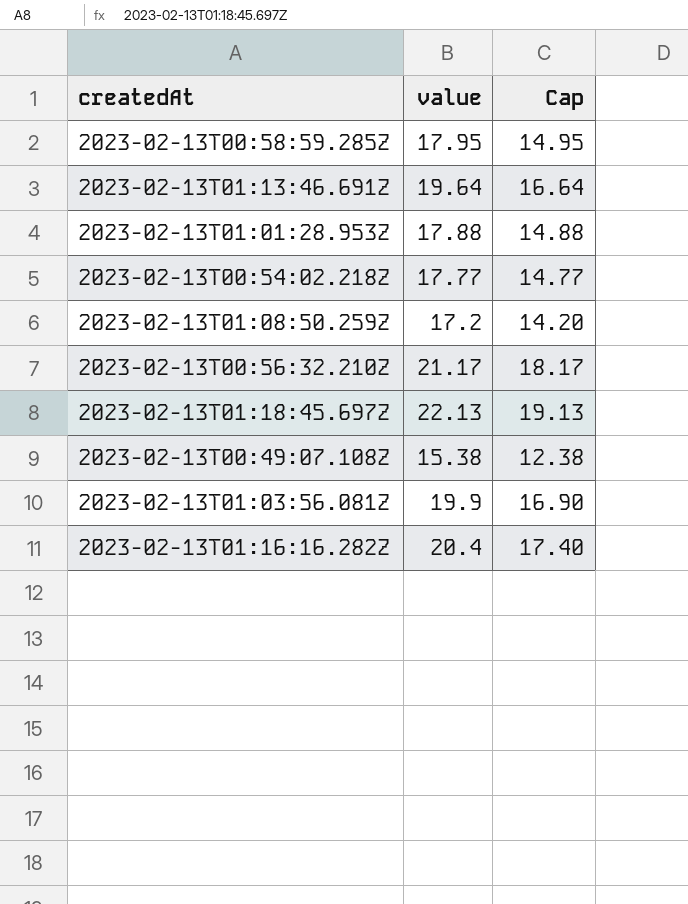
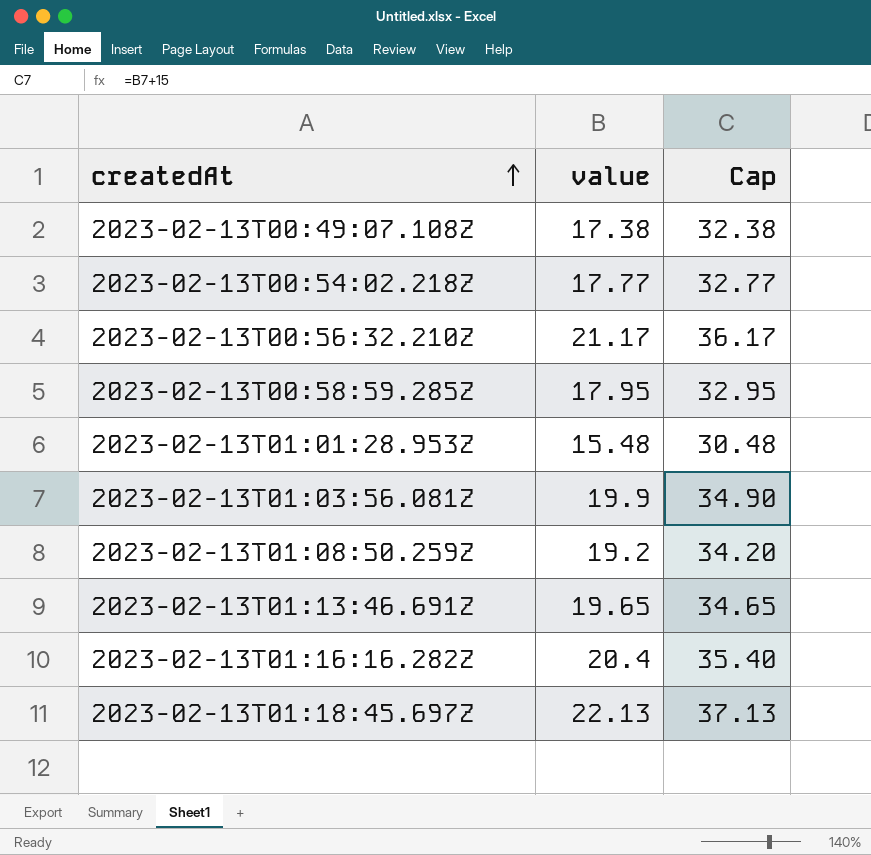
row order: none -> createdAt ascending
column Cap | formula: [value] - 3 -> [value] + 15
2023-02-13T00:49:07.108Z | value: 15.38 -> 17.38
2023-02-13T01:01:28.953Z | value: 17.88 -> 15.48
2023-02-13T01:08:50.259Z | value: 17.2 -> 19.2
2023-02-13T01:13:46.691Z | value: 19.64 -> 19.65

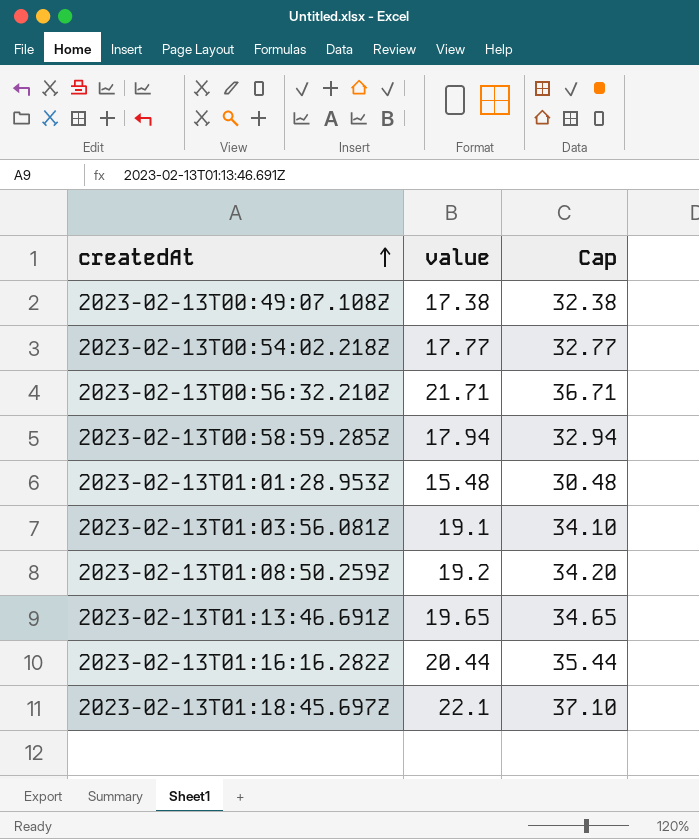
2023-02-13T00:56:32.210Z | value: 21.17 -> 21.71
2023-02-13T00:56:32.210Z | Cap: 36.17 -> 36.71
2023-02-13T00:58:59.285Z | value: 17.95 -> 17.94
2023-02-13T00:58:59.285Z | Cap: 32.95 -> 32.94
2023-02-13T01:03:56.081Z | value: 19.9 -> 19.1
2023-02-13T01:03:56.081Z | Cap: 34.90 -> 34.10
2023-02-13T01:16:16.282Z | value: 20.4 -> 20.44
2023-02-13T01:16:16.282Z | Cap: 35.40 -> 35.44
2023-02-13T01:18:45.697Z | value: 22.13 -> 22.1
2023-02-13T01:18:45.697Z | Cap: 37.13 -> 37.10

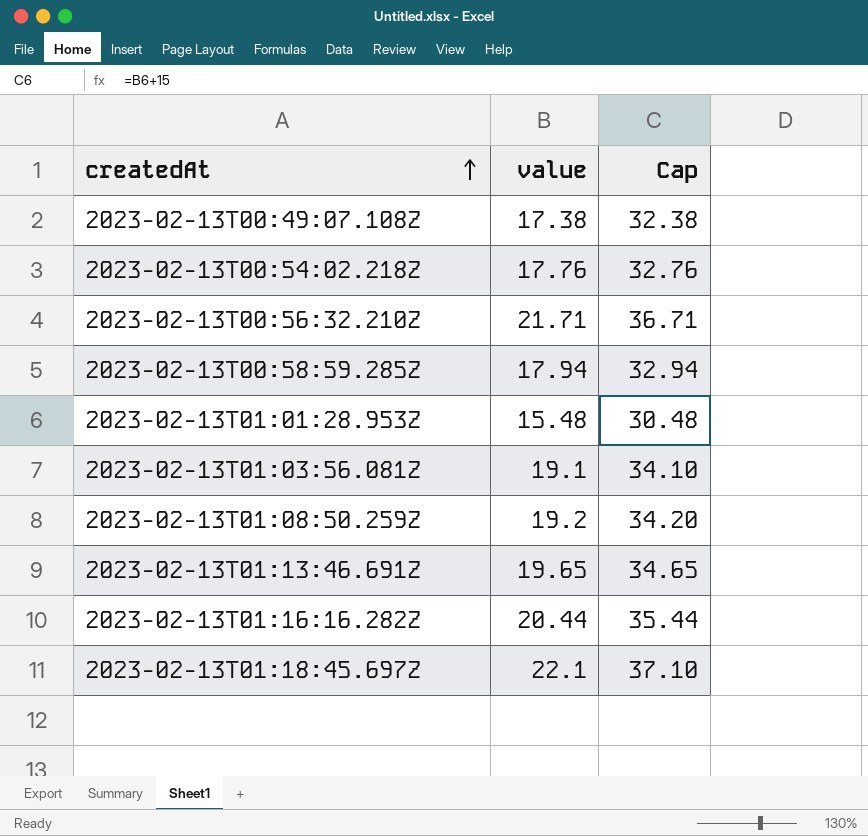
2023-02-13T00:54:02.218Z | value: 17.77 -> 17.76
2023-02-13T00:54:02.218Z | Cap: 32.77 -> 32.76

